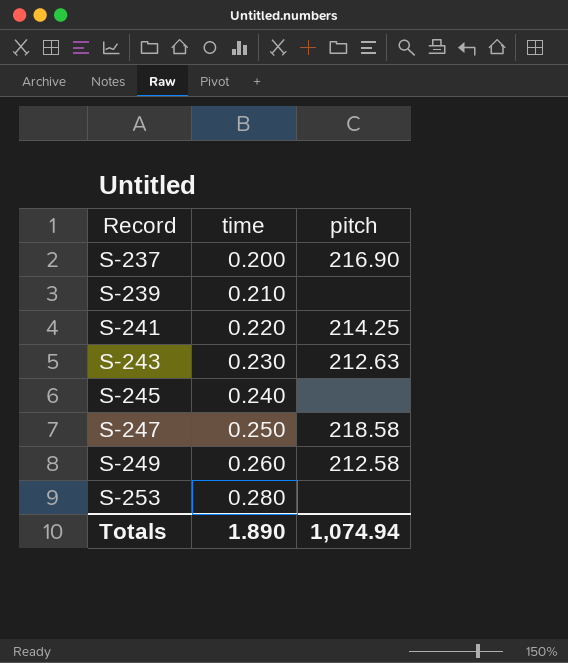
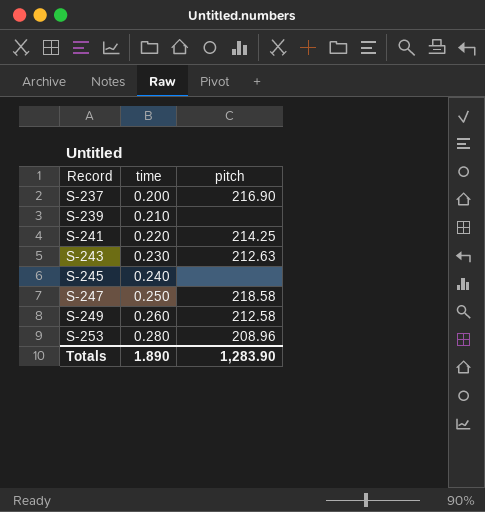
S-253 | pitch: none -> 208.96
Totals | pitch: 1,074.94 -> 1,283.90

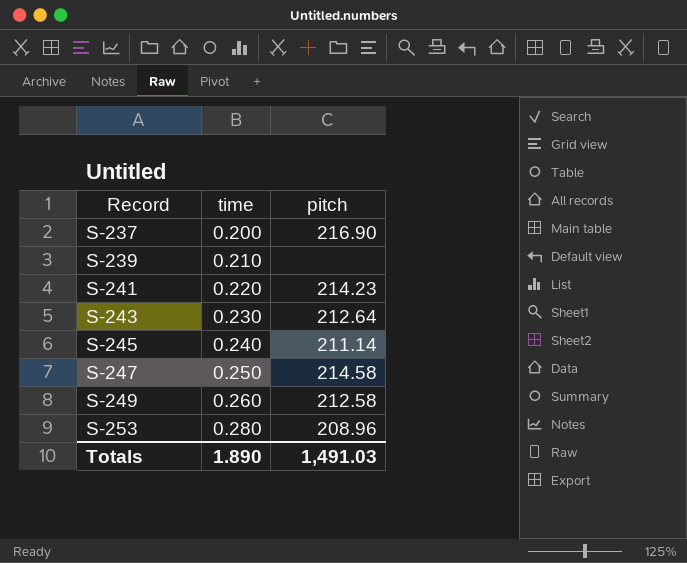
S-241 | pitch: 214.25 -> 214.23
S-243 | pitch: 212.63 -> 212.64
S-245 | pitch: none -> 211.14
S-247 | pitch: 218.58 -> 214.58
Totals | pitch: 1,283.90 -> 1,491.03

